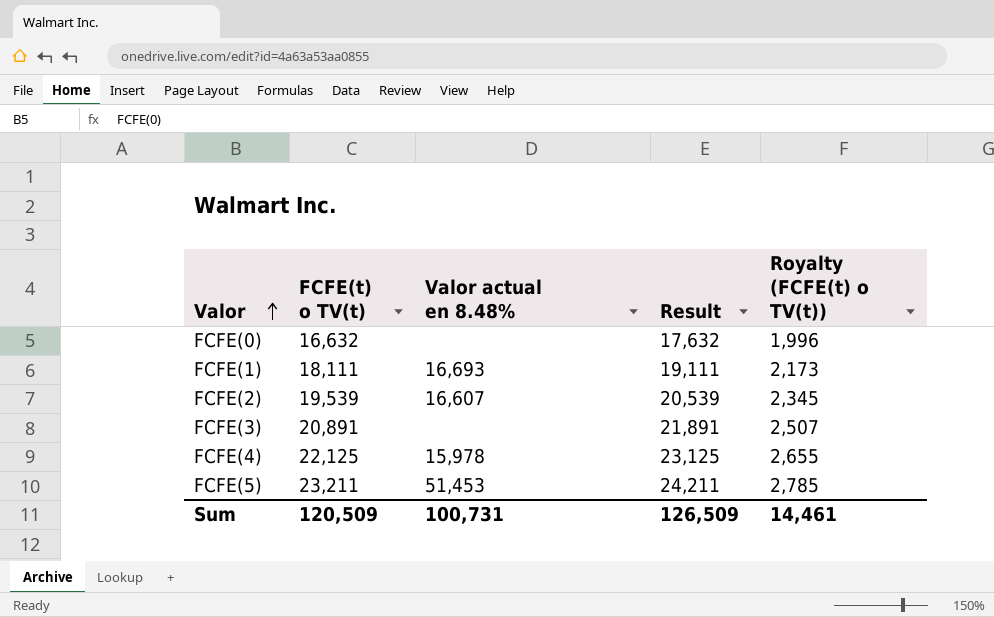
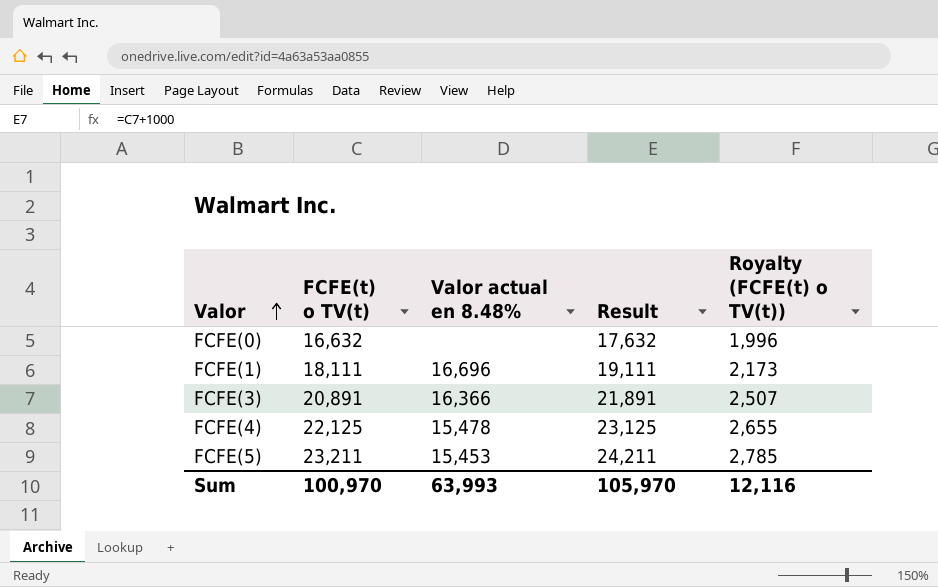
row FCFE(2): 19,539 | 16,607 | 20,539 | 2,345 -> none
FCFE(1) | Valor actual en 8.48%: 16,693 -> 16,696
FCFE(3) | Valor actual en 8.48%: none -> 16,366
FCFE(4) | Valor actual en 8.48%: 15,978 -> 15,478
FCFE(5) | Valor actual en 8.48%: 51,453 -> 15,453
Sum | FCFE(t) o TV(t): 120,509 -> 100,970
Sum | Valor actual en 8.48%: 100,731 -> 63,993
Sum | Result: 126,509 -> 105,970
Sum | Royalty (FCFE(t) o TV(t)): 14,461 -> 12,116

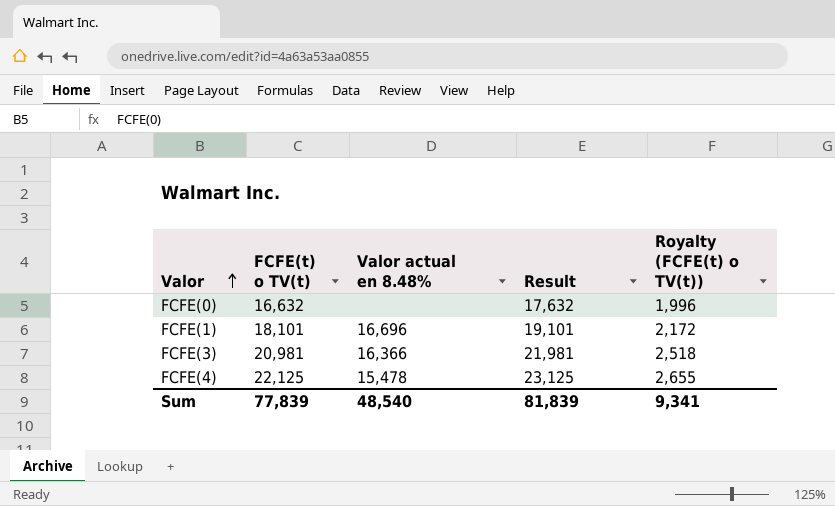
row FCFE(5): 23,211 | 15,453 | 24,211 | 2,785 -> none
FCFE(1) | FCFE(t) o TV(t): 18,111 -> 18,101
FCFE(1) | Result: 19,111 -> 19,101
FCFE(1) | Royalty (FCFE(t) o TV(t)): 2,173 -> 2,172
FCFE(3) | FCFE(t) o TV(t): 20,891 -> 20,981
FCFE(3) | Result: 21,891 -> 21,981
FCFE(3) | Royalty (FCFE(t) o TV(t)): 2,507 -> 2,518
Sum | FCFE(t) o TV(t): 100,970 -> 77,839
Sum | Valor actual en 8.48%: 63,993 -> 48,540
Sum | Result: 105,970 -> 81,839
Sum | Royalty (FCFE(t) o TV(t)): 12,116 -> 9,341

